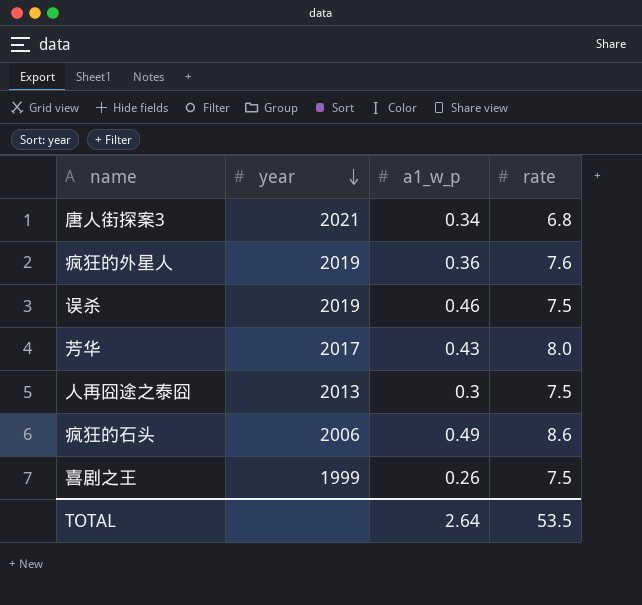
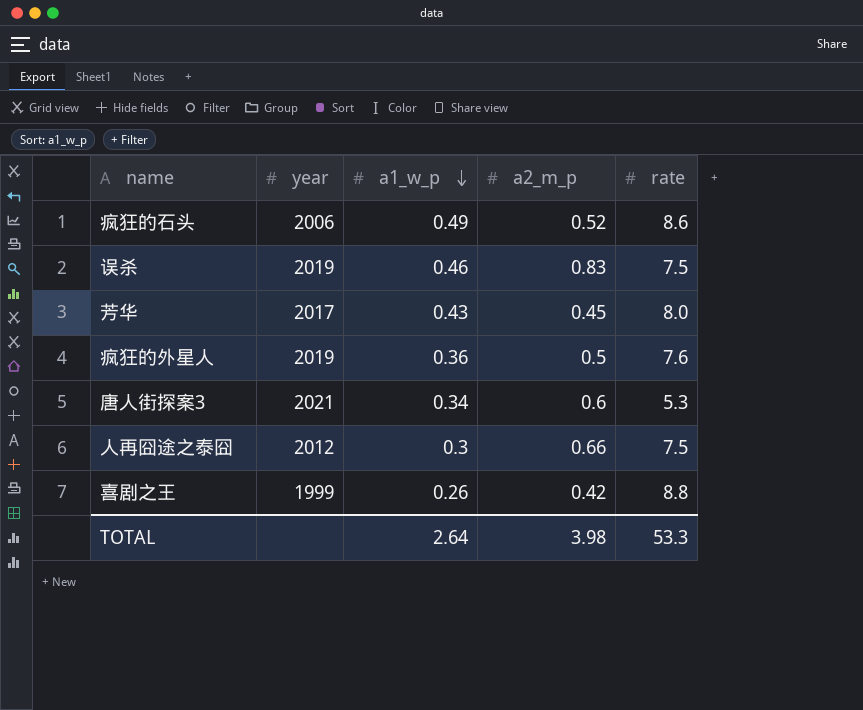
row order: year descending -> a1_w_p descending
column a2_m_p | position: none -> 4
唐人街探案3 | rate: 6.8 -> 5.3
人再囧途之泰囧 | year: 2013 -> 2012
喜剧之王 | rate: 7.5 -> 8.8
TOTAL | rate: 53.5 -> 53.3

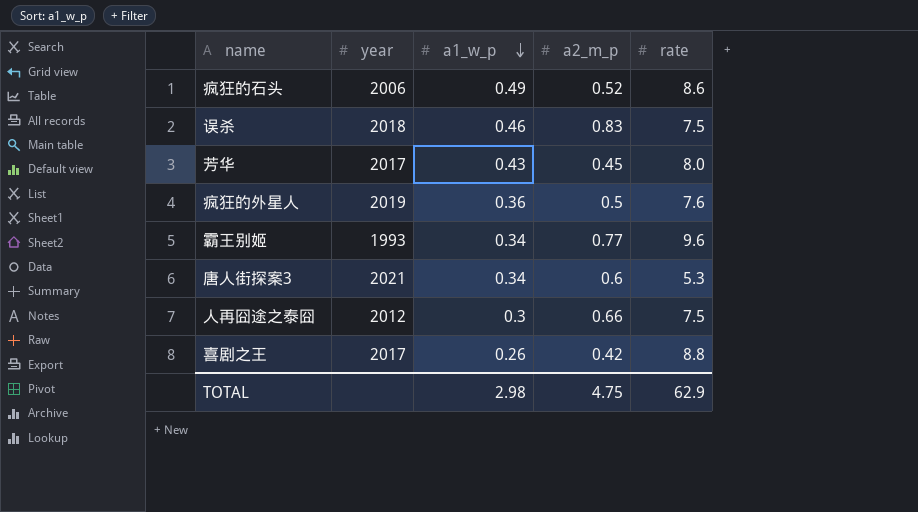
误杀 | year: 2019 -> 2018
row 霸王别姬: none -> 1993 | 0.34 | 0.77 | 9.6
喜剧之王 | year: 1999 -> 2017
TOTAL | a1_w_p: 2.64 -> 2.98
TOTAL | a2_m_p: 3.98 -> 4.75
TOTAL | rate: 53.3 -> 62.9

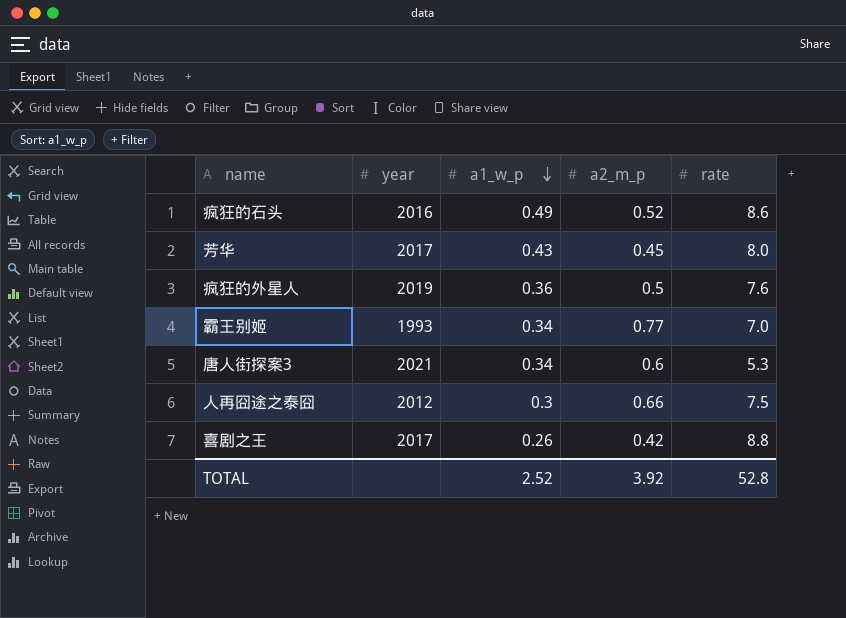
row 误杀: 2018 | 0.46 | 0.83 | 7.5 -> none
疯狂的石头 | year: 2006 -> 2016
霸王别姬 | rate: 9.6 -> 7.0
TOTAL | a1_w_p: 2.98 -> 2.52
TOTAL | a2_m_p: 4.75 -> 3.92
TOTAL | rate: 62.9 -> 52.8

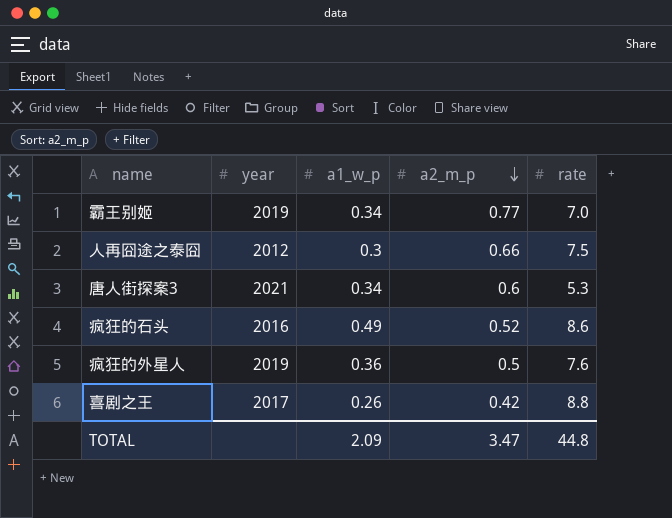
row order: a1_w_p descending -> a2_m_p descending
row 芳华: 2017 | 0.43 | 0.45 | 8.0 -> none
霸王别姬 | year: 1993 -> 2019
TOTAL | a1_w_p: 2.52 -> 2.09
TOTAL | a2_m_p: 3.92 -> 3.47
TOTAL | rate: 52.8 -> 44.8

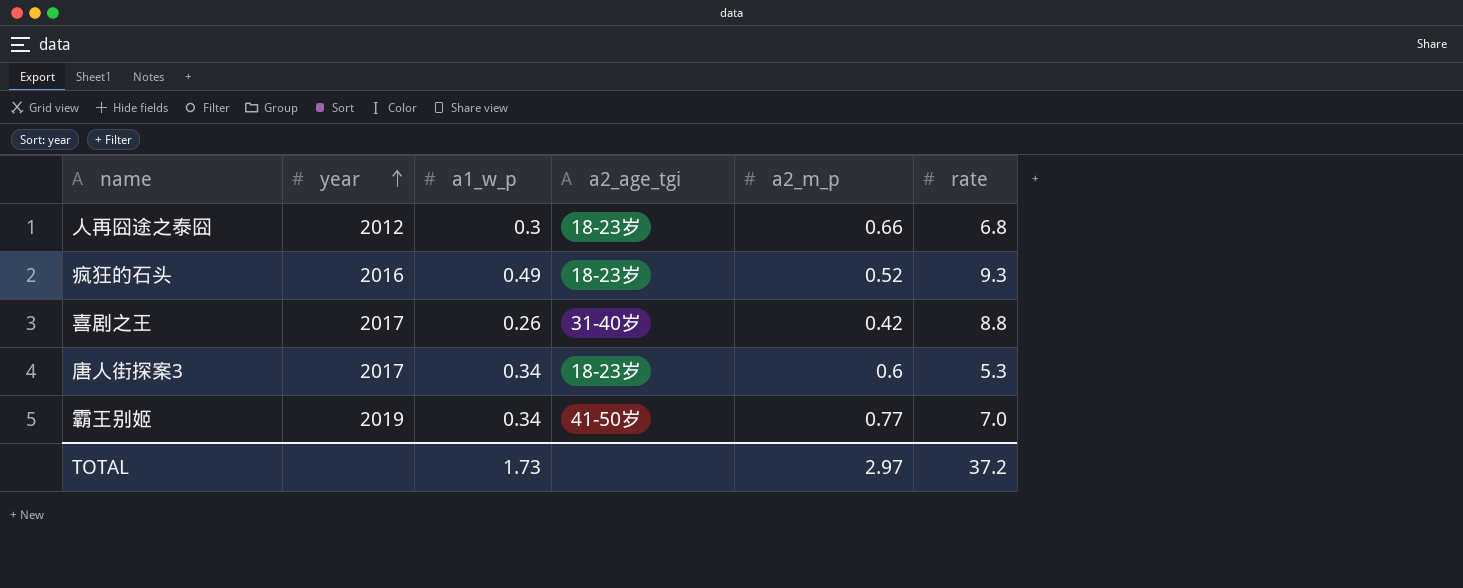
row order: a2_m_p descending -> year ascending
column a2_age_tgi | position: none -> 4
row 疯狂的外星人: 2019 | 0.36 | 0.5 | 7.6 -> none
人再囧途之泰囧 | rate: 7.5 -> 6.8
疯狂的石头 | rate: 8.6 -> 9.3
唐人街探案3 | year: 2021 -> 2017
TOTAL | a1_w_p: 2.09 -> 1.73
TOTAL | a2_m_p: 3.47 -> 2.97
TOTAL | rate: 44.8 -> 37.2

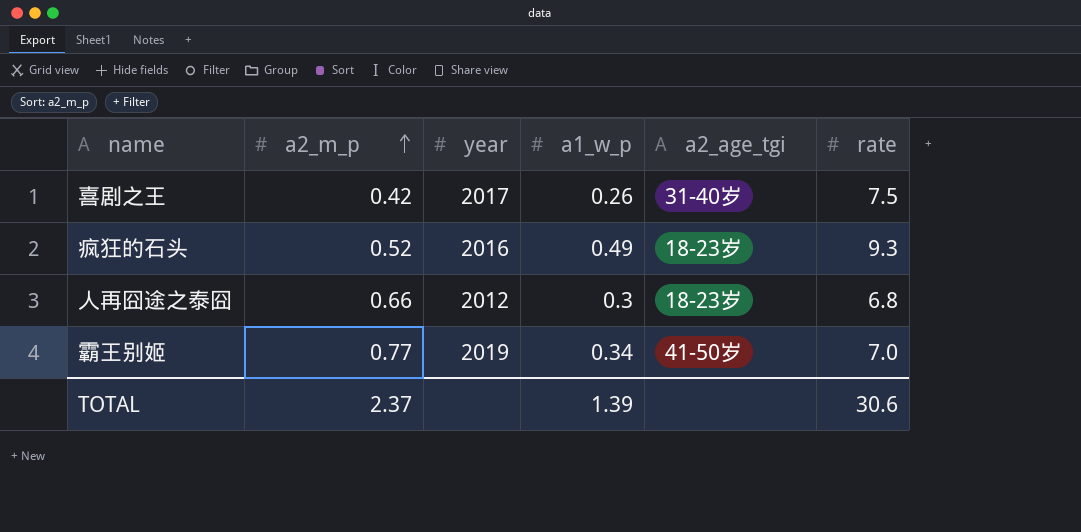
row order: year ascending -> a2_m_p ascending
column a2_m_p | position: 5 -> 2
row 唐人街探案3: 2017 | 0.34 | 18-23岁 | 0.6 | 5.3 -> none
喜剧之王 | rate: 8.8 -> 7.5
TOTAL | a2_m_p: 2.97 -> 2.37
TOTAL | a1_w_p: 1.73 -> 1.39
TOTAL | rate: 37.2 -> 30.6

